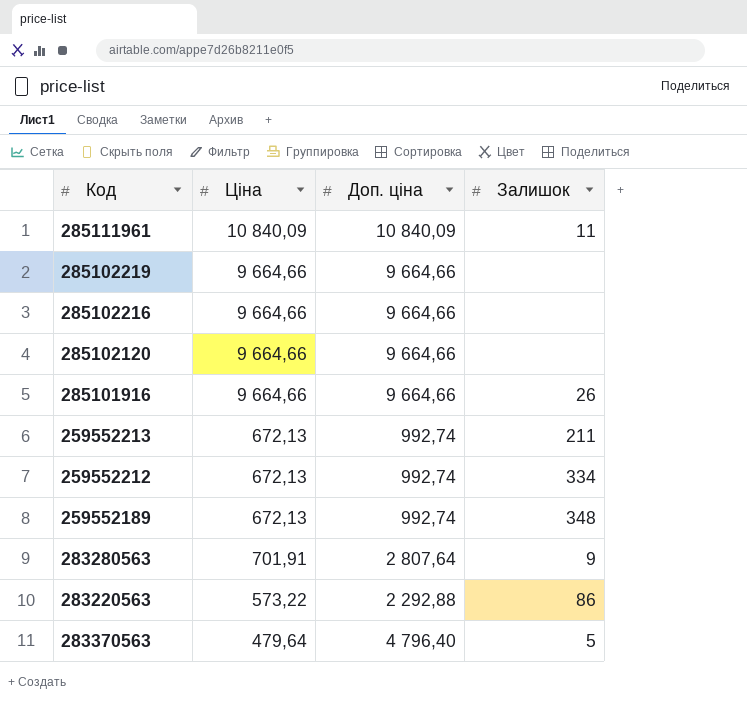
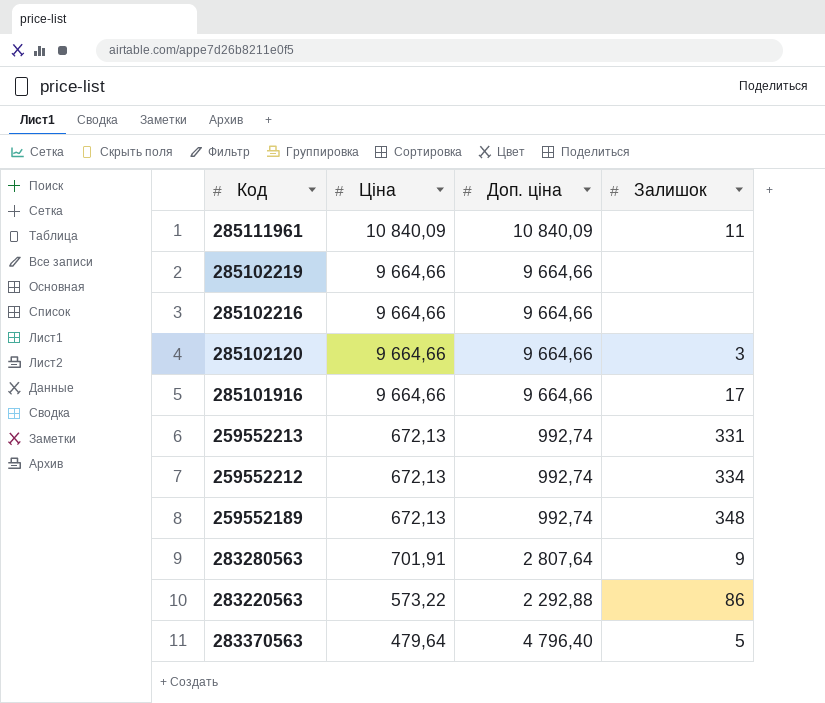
285102120 | Залишок: none -> 3
285101916 | Залишок: 26 -> 17
259552213 | Залишок: 211 -> 331

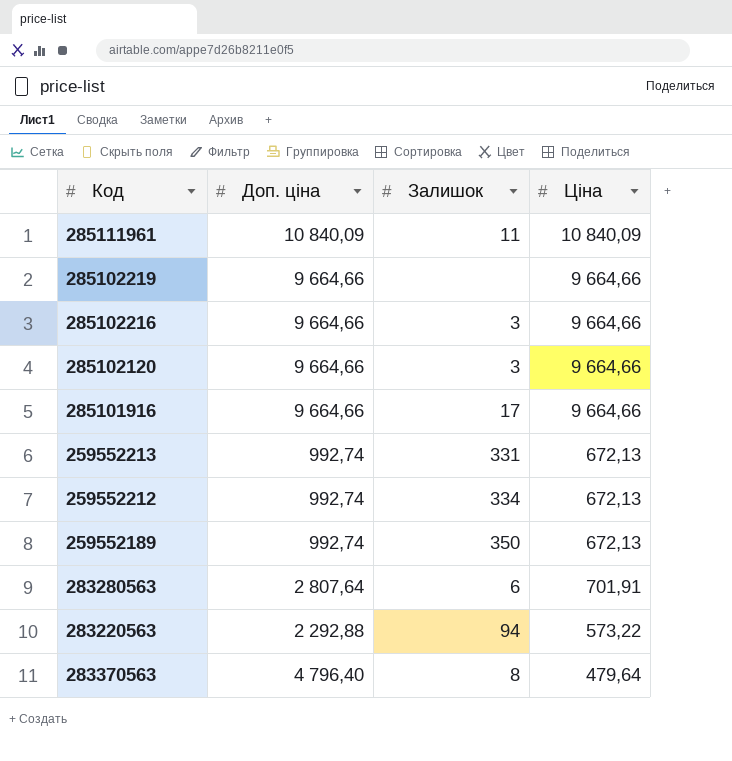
column Ціна | position: 2 -> 4
285102216 | Залишок: none -> 3
259552189 | Залишок: 348 -> 350
283280563 | Залишок: 9 -> 6
283220563 | Залишок: 86 -> 94
283370563 | Залишок: 5 -> 8

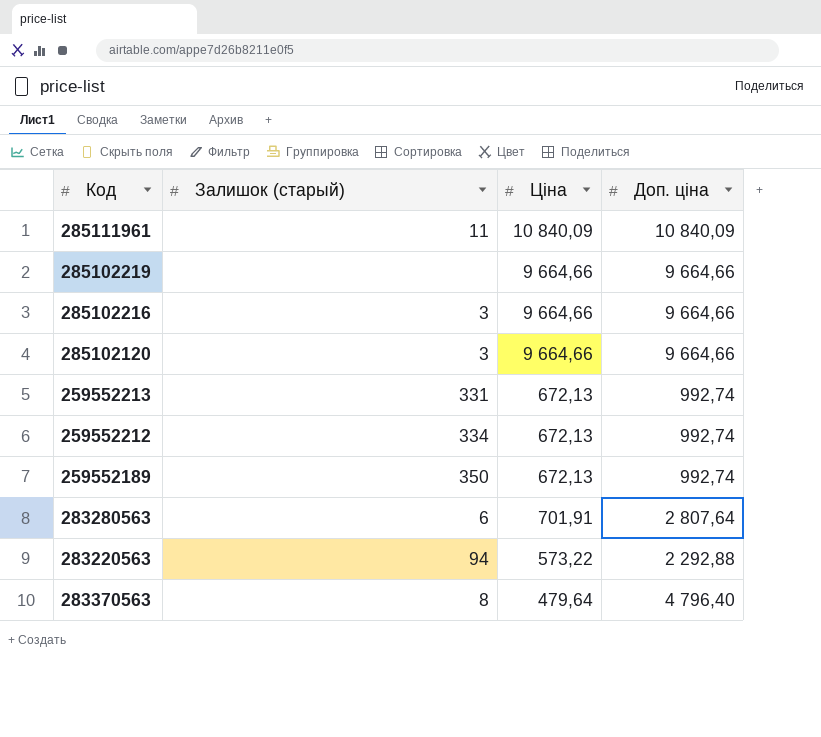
column name: Залишок -> Залишок (старый)
column Доп. ціна | position: 2 -> 4
row 285101916: 9 664,66 | 17 | 9 664,66 -> none

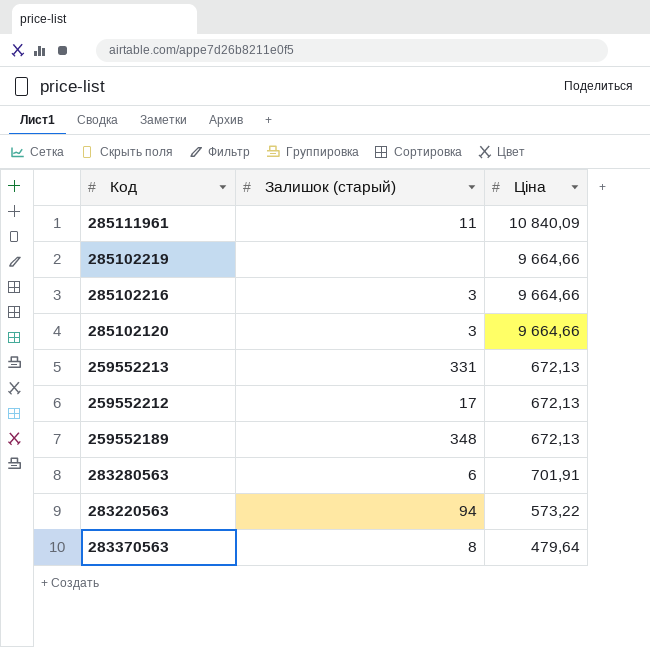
column Доп. ціна | position: 4 -> none
259552212 | Залишок (старый): 334 -> 17
259552189 | Залишок (старый): 350 -> 348

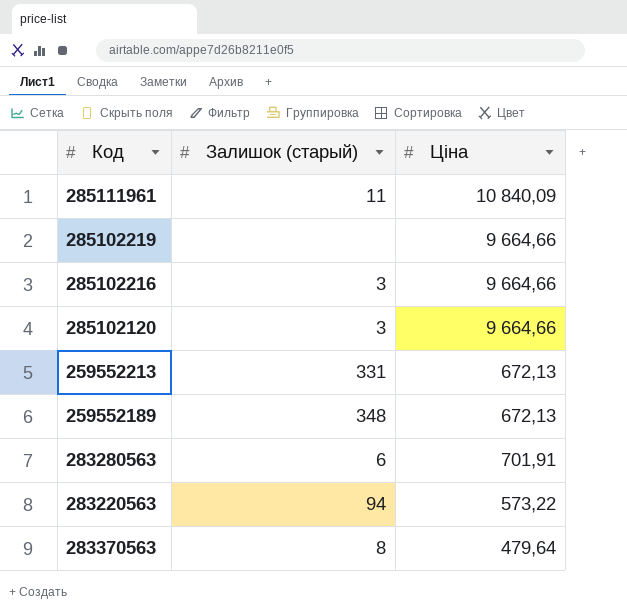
row 259552212: 17 | 672,13 -> none

